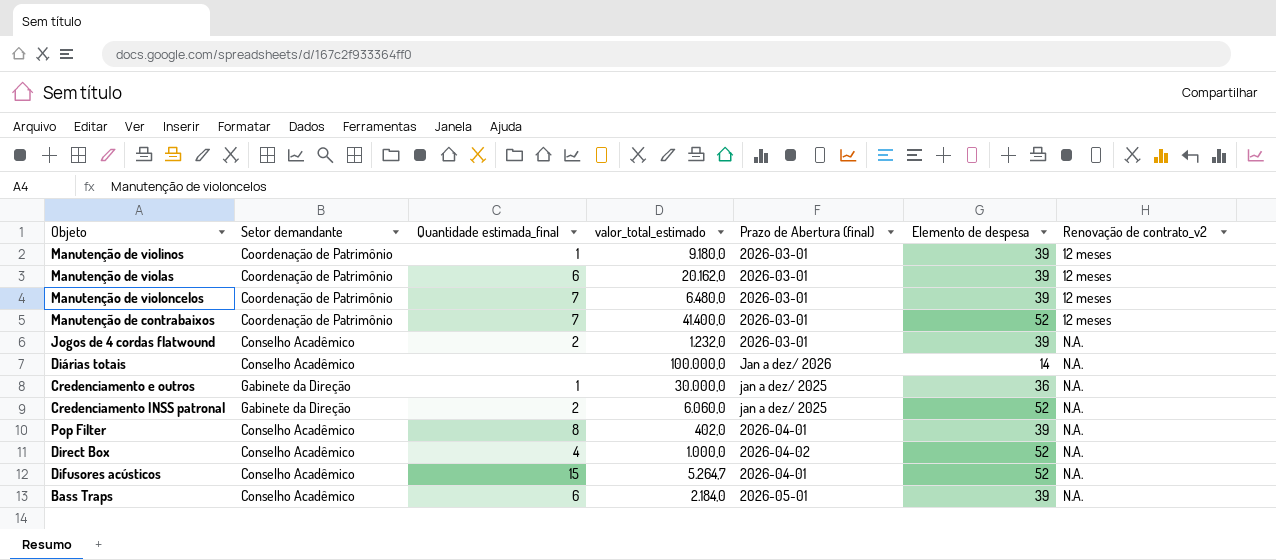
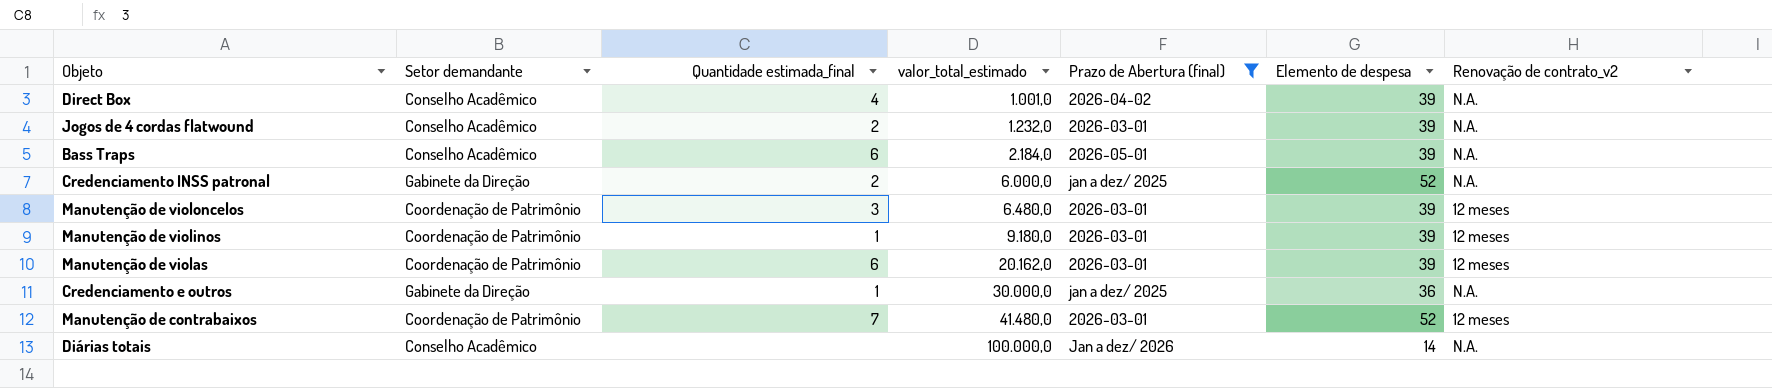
filter: none -> Prazo de Abertura (final) != 2026-04-01
row order: Renovação de contrato_v2 ascending -> valor_total_estimado ascending
Direct Box | valor_total_estimado: 1.000,0 -> 1.001,0
Direct Box | Elemento de despesa: 52 -> 39
Credenciamento INSS patronal | valor_total_estimado: 6.060,0 -> 6.000,0
Manutenção de violoncelos | Quantidade estimada_final: 7 -> 3
Manutenção de contrabaixos | valor_total_estimado: 41.400,0 -> 41.480,0

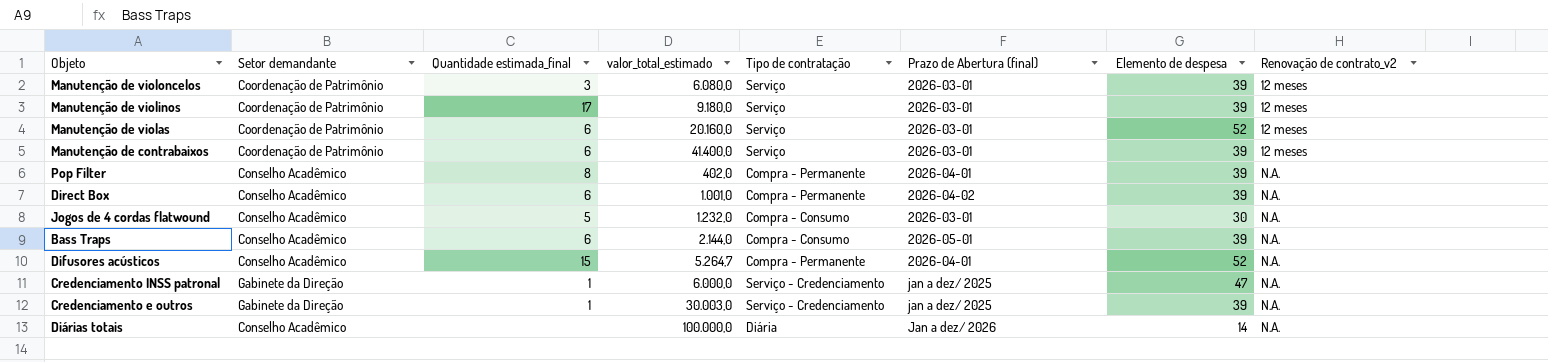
filter: Prazo de Abertura (final) != 2026-04-01 -> none
row order: valor_total_estimado ascending -> Renovação de contrato_v2 ascending
column Tipo de contratação | position: none -> 5
Manutenção de violoncelos | valor_total_estimado: 6.480,0 -> 6.080,0
Manutenção de violinos | Quantidade estimada_final: 1 -> 17
Manutenção de violas | valor_total_estimado: 20.162,0 -> 20.160,0
Manutenção de violas | Elemento de despesa: 39 -> 52
Manutenção de contrabaixos | Quantidade estimada_final: 7 -> 6
Manutenção de contrabaixos | valor_total_estimado: 41.480,0 -> 41.400,0
Manutenção de contrabaixos | Elemento de despesa: 52 -> 39
Direct Box | Quantidade estimada_final: 4 -> 6
Jogos de 4 cordas flatwound | Quantidade estimada_final: 2 -> 5
Jogos de 4 cordas flatwound | Elemento de despesa: 39 -> 30
Bass Traps | valor_total_estimado: 2.184,0 -> 2.144,0
Credenciamento INSS patronal | Quantidade estimada_final: 2 -> 1
Credenciamento INSS patronal | Elemento de despesa: 52 -> 47
Credenciamento e outros | valor_total_estimado: 30.000,0 -> 30.003,0
Credenciamento e outros | Elemento de despesa: 36 -> 39

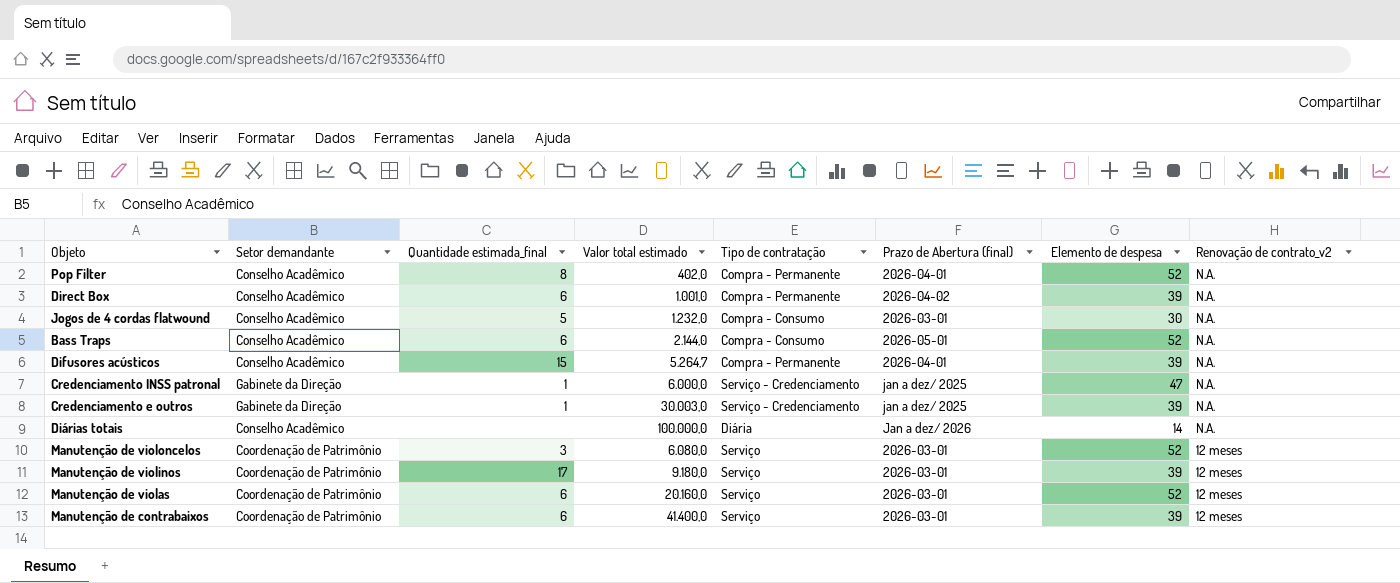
row order: Renovação de contrato_v2 ascending -> Renovação de contrato_v2 descending
column name: valor_total_estimado -> Valor total estimado
Pop Filter | Elemento de despesa: 39 -> 52
Bass Traps | Elemento de despesa: 39 -> 52
Difusores acústicos | Elemento de despesa: 52 -> 39
Manutenção de violoncelos | Elemento de despesa: 39 -> 52

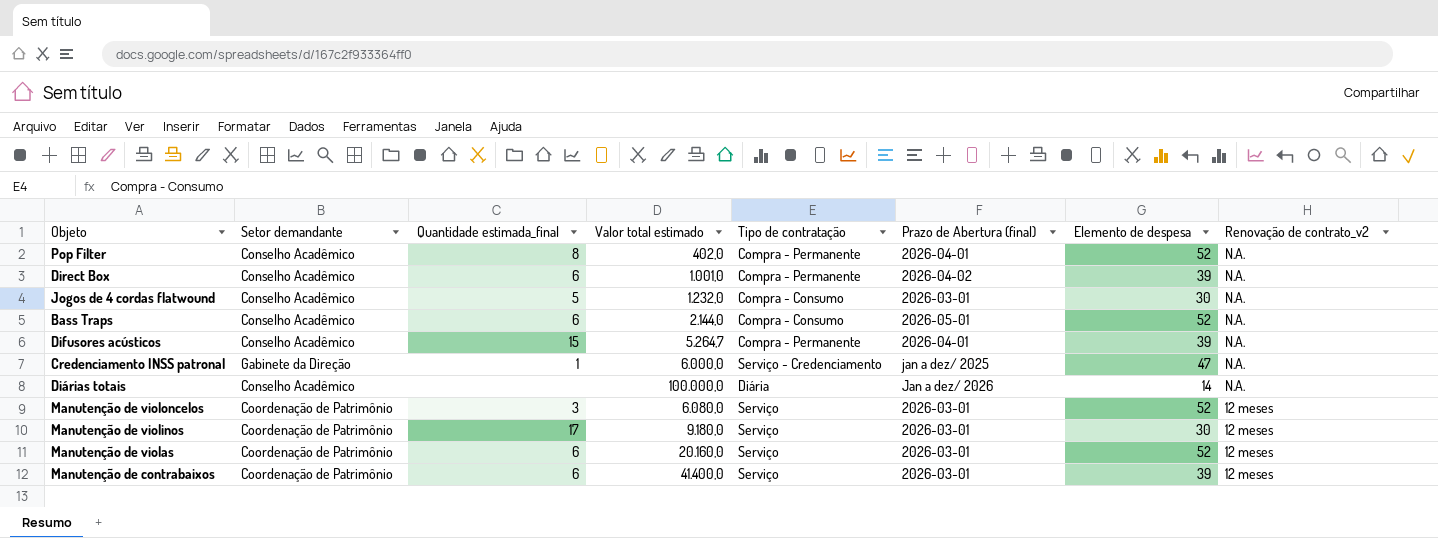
row Credenciamento e outros: Gabinete da Direção | 1 | 30.003,0 | Serviço - Credenciamento | jan a dez/ 2025 | 39 | N.A. -> none
Manutenção de violinos | Elemento de despesa: 39 -> 30

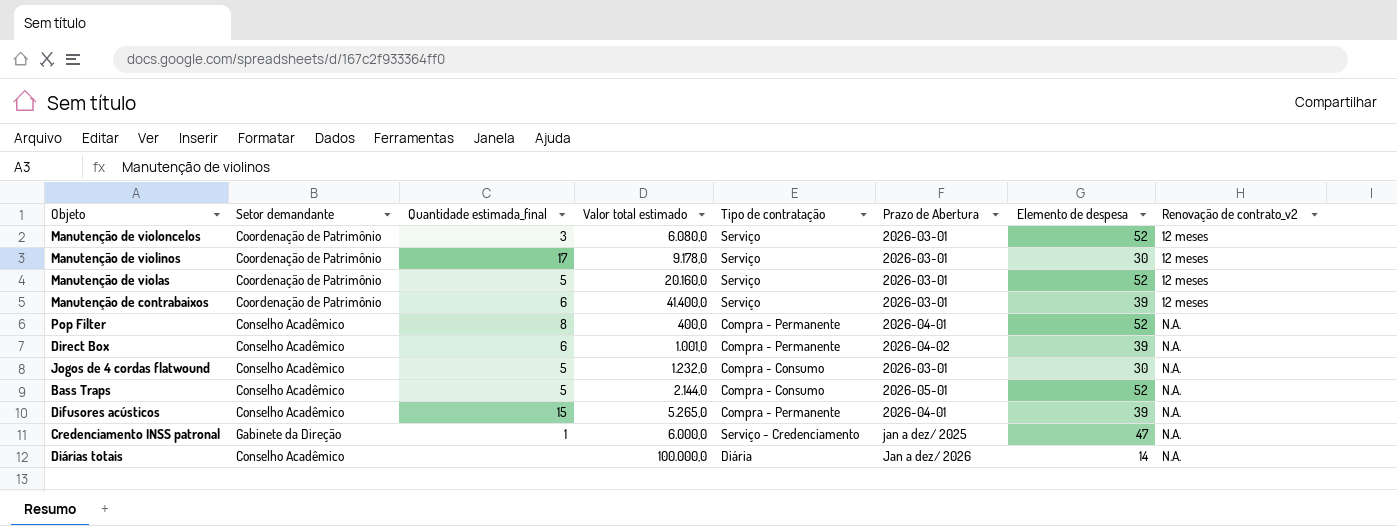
row order: Renovação de contrato_v2 descending -> Renovação de contrato_v2 ascending
column name: Prazo de Abertura (final) -> Prazo de Abertura
Manutenção de violinos | Valor total estimado: 9.180,0 -> 9.178,0
Manutenção de violas | Quantidade estimada_final: 6 -> 5
Pop Filter | Valor total estimado: 402,0 -> 400,0
Bass Traps | Quantidade estimada_final: 6 -> 5
Difusores acústicos | Valor total estimado: 5.264,7 -> 5.265,0

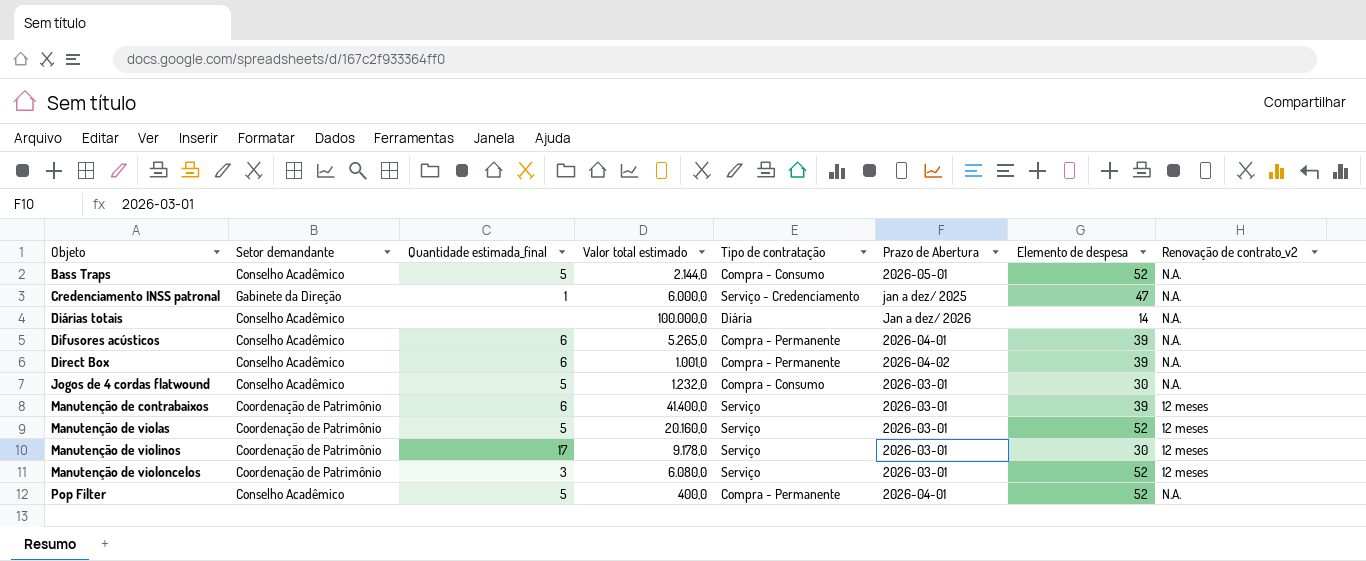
row order: Renovação de contrato_v2 ascending -> Objeto ascending
Difusores acústicos | Quantidade estimada_final: 15 -> 6
Pop Filter | Quantidade estimada_final: 8 -> 5

